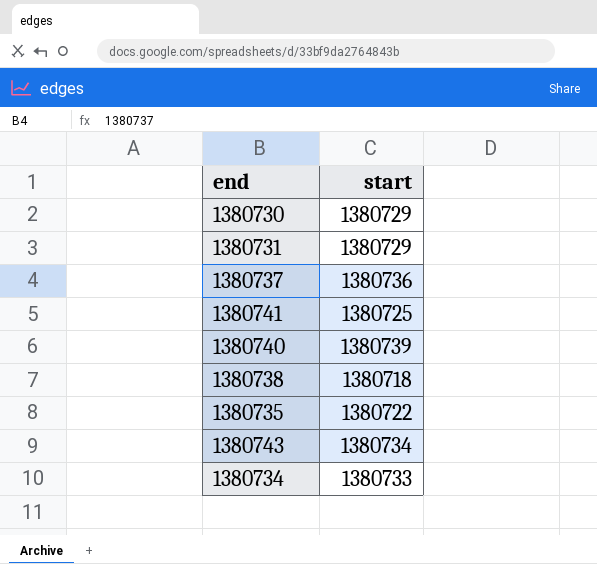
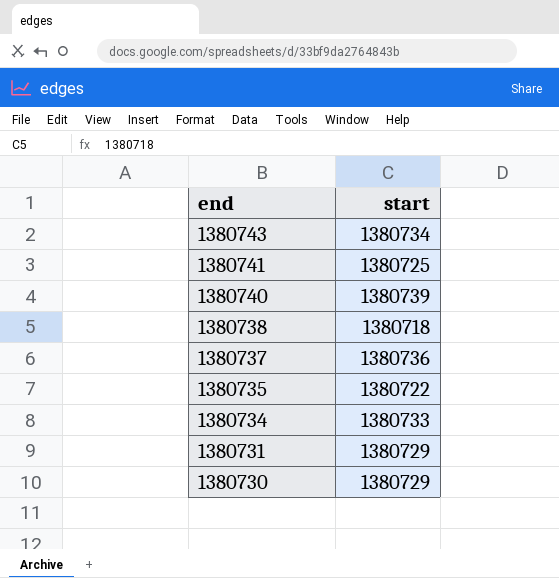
row order: none -> end descending

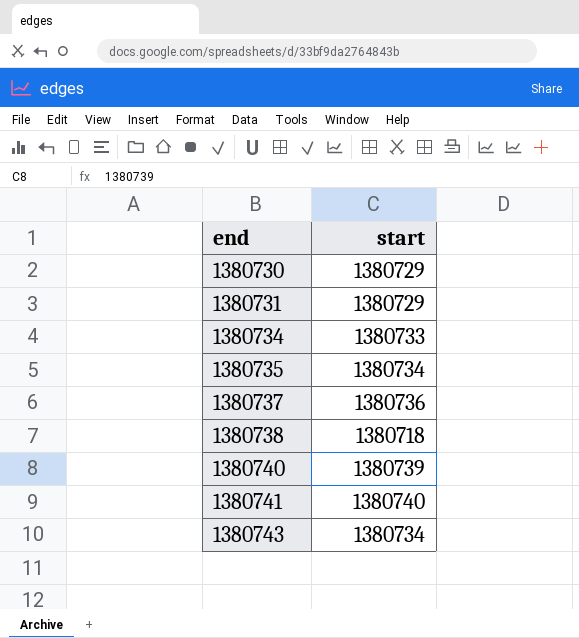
row order: end descending -> end ascending
1380735 | start: 1380722 -> 1380734
1380741 | start: 1380725 -> 1380740

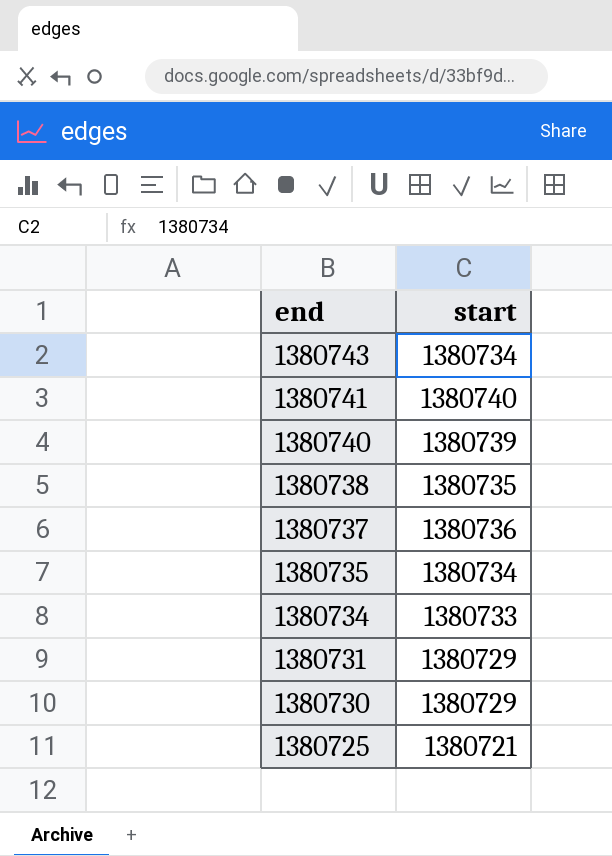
row order: end ascending -> end descending
1380738 | start: 1380718 -> 1380735
row 1380725: none -> 1380721

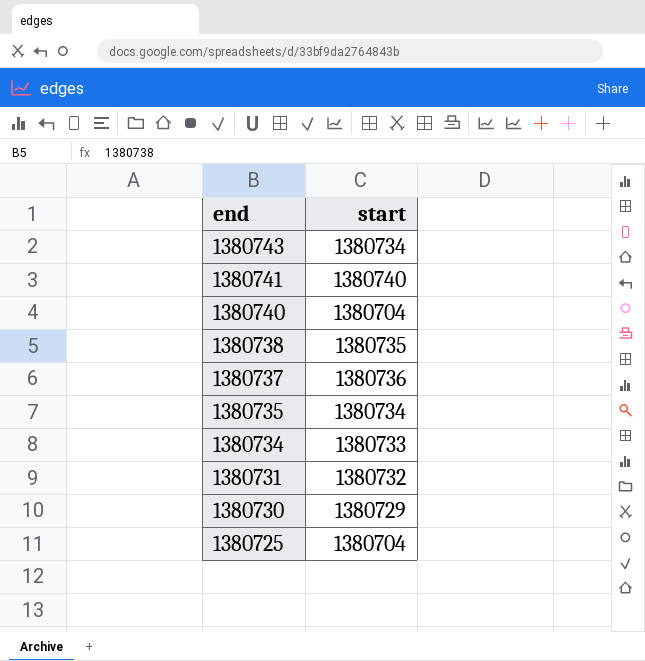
1380740 | start: 1380739 -> 1380704
1380731 | start: 1380729 -> 1380732
1380725 | start: 1380721 -> 1380704

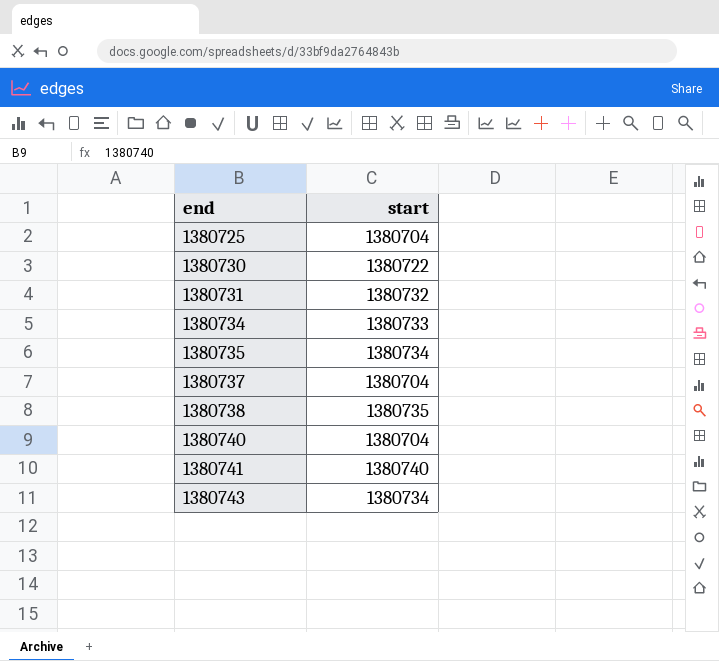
row order: end descending -> end ascending
1380730 | start: 1380729 -> 1380722
1380737 | start: 1380736 -> 1380704

